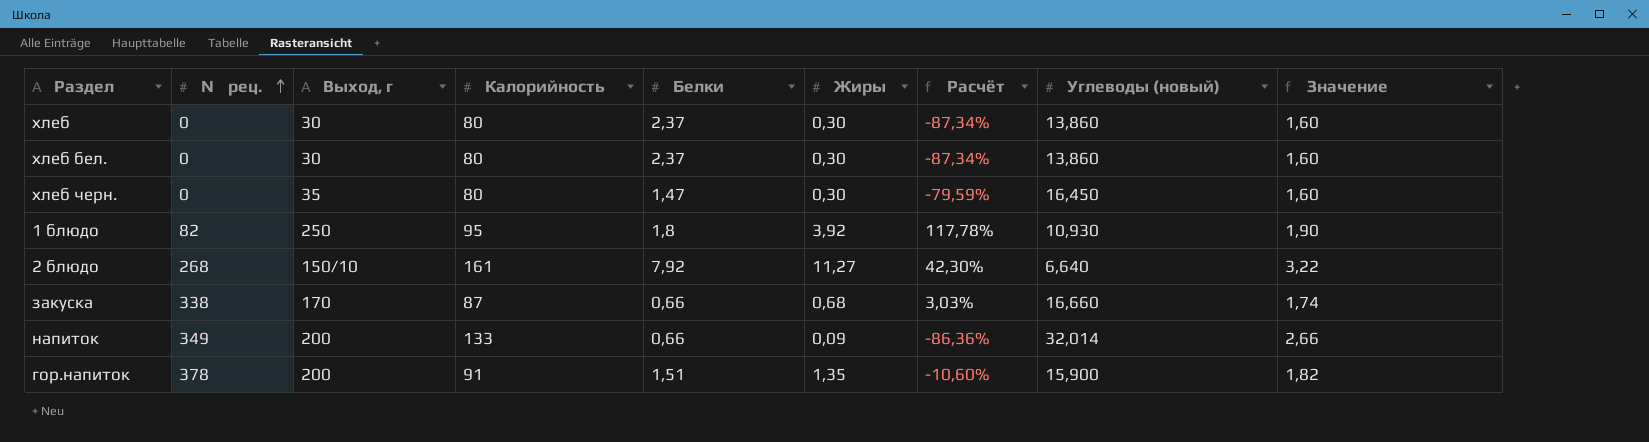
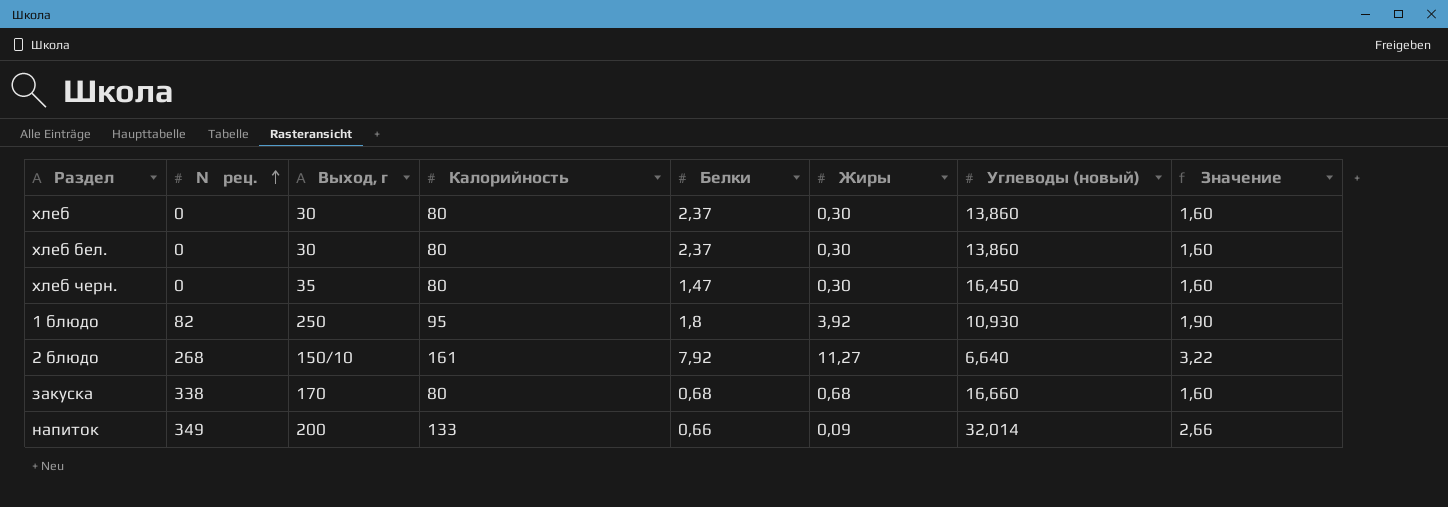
column Расчёт | formula: ([Жиры] - [Белки]) / [Белки] -> none
row гор.напиток: 378 | 200 | 91 | 1,51 | 1,35 | -10,60% | 15,900 | 1,82 -> none
закуска | Калорийность: 87 -> 80
закуска | Белки: 0,66 -> 0,68
закуска | Значение: 1,74 -> 1,60

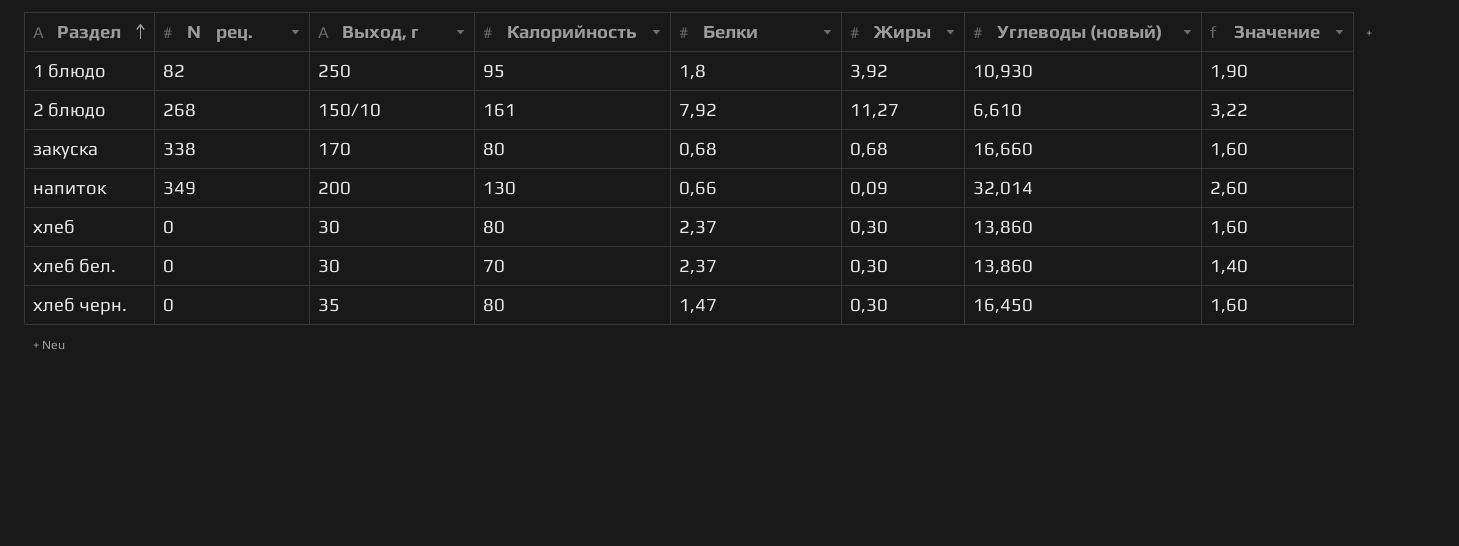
row order: № рец. ascending -> Раздел ascending
2 блюдо | Углеводы (новый): 6,640 -> 6,610
напиток | Калорийность: 133 -> 130
напиток | Значение: 2,66 -> 2,60
хлеб бел. | Калорийность: 80 -> 70
хлеб бел. | Значение: 1,60 -> 1,40

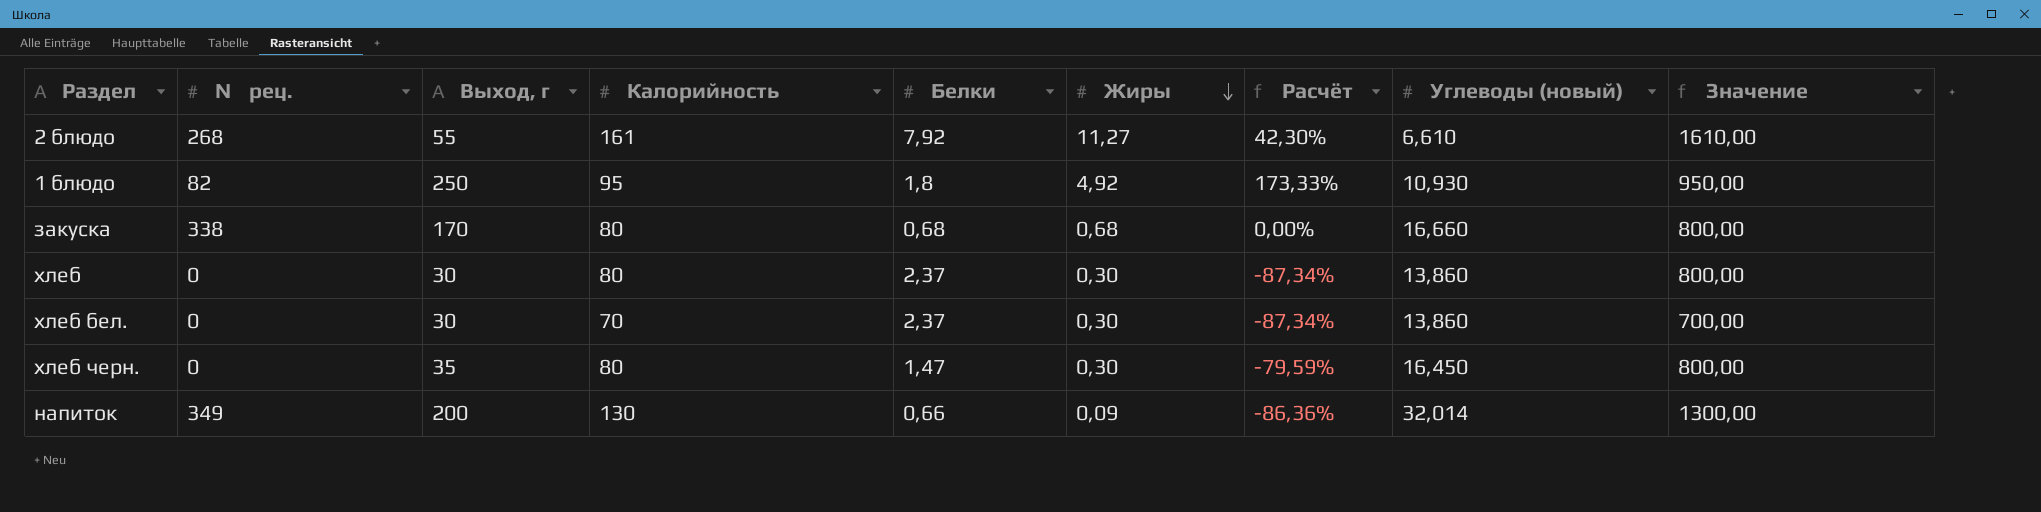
row order: Раздел ascending -> Жиры descending
column Расчёт | formula: none -> ([Жиры] - [Белки]) / [Белки]
column Значение | formula: [Калорийность] * 0,02 -> [Калорийность] * 10
2 блюдо | Выход, г: 150/10 -> 55
1 блюдо | Жиры: 3,92 -> 4,92

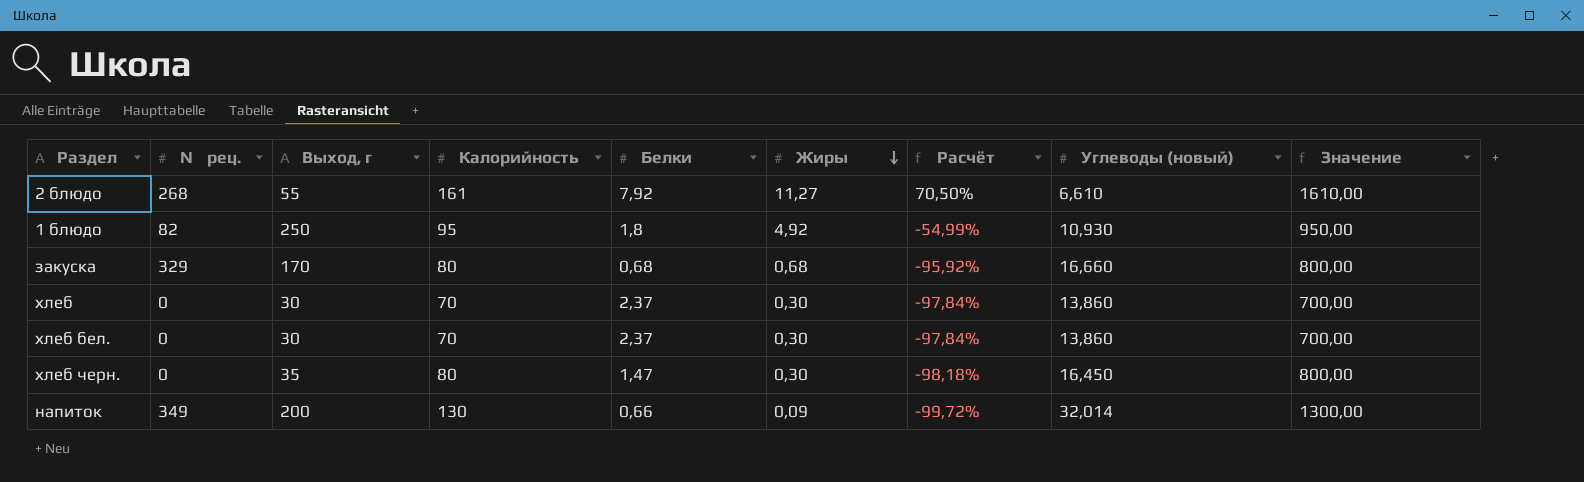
column Расчёт | formula: ([Жиры] - [Белки]) / [Белки] -> ([Жиры] - [Углеводы (новый)]) / [Углеводы (новый)]
закуска | № рец.: 338 -> 329
хлеб | Калорийность: 80 -> 70
хлеб | Значение: 800,00 -> 700,00

